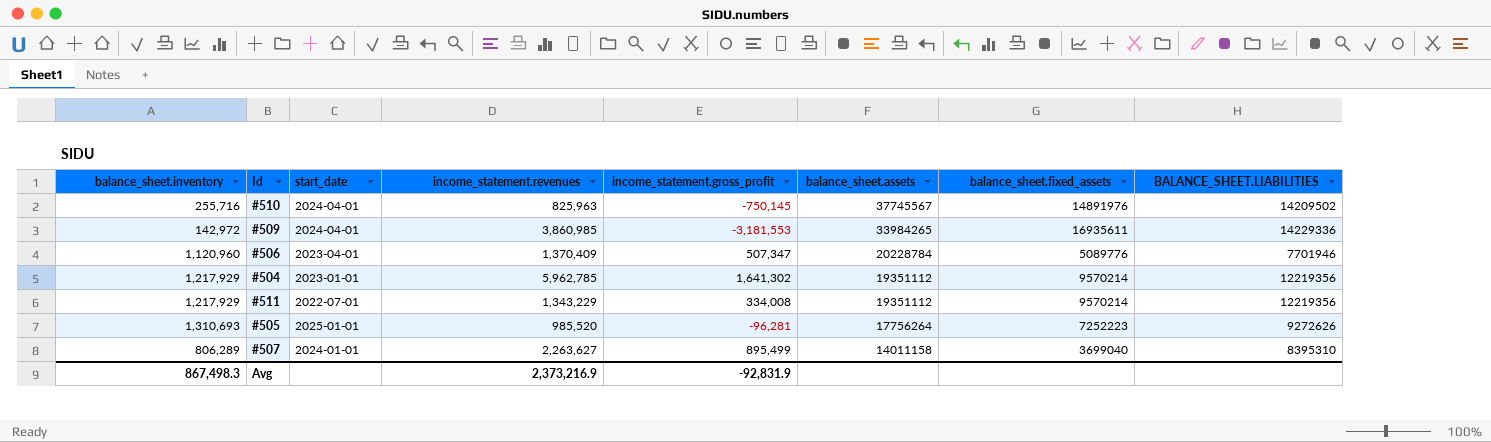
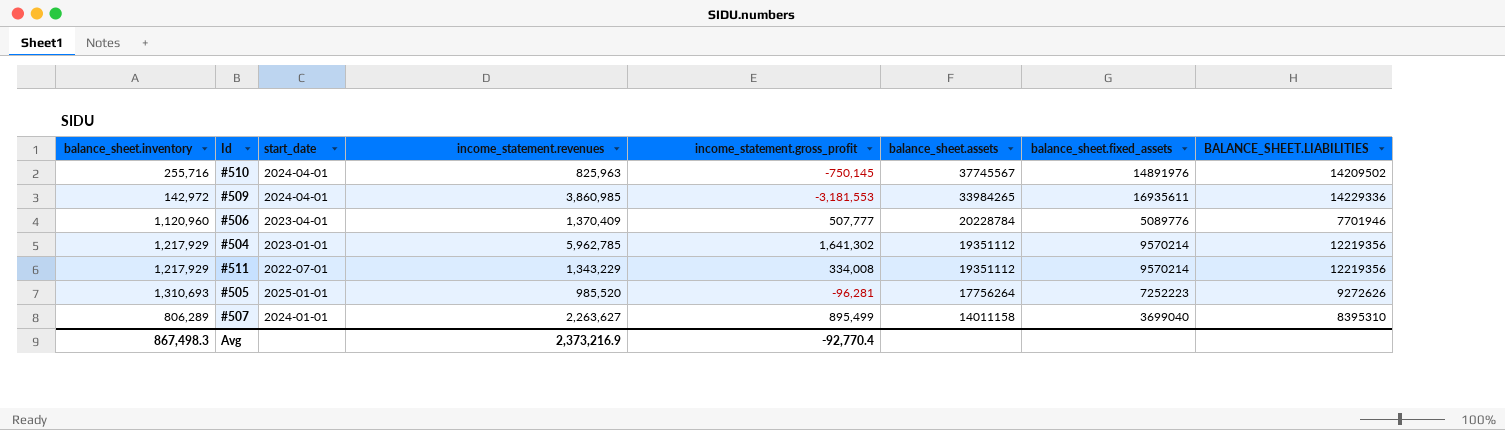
#506 | income_statement.gross_profit: 507,347 -> 507,777
Avg | income_statement.gross_profit: -92,831.9 -> -92,770.4

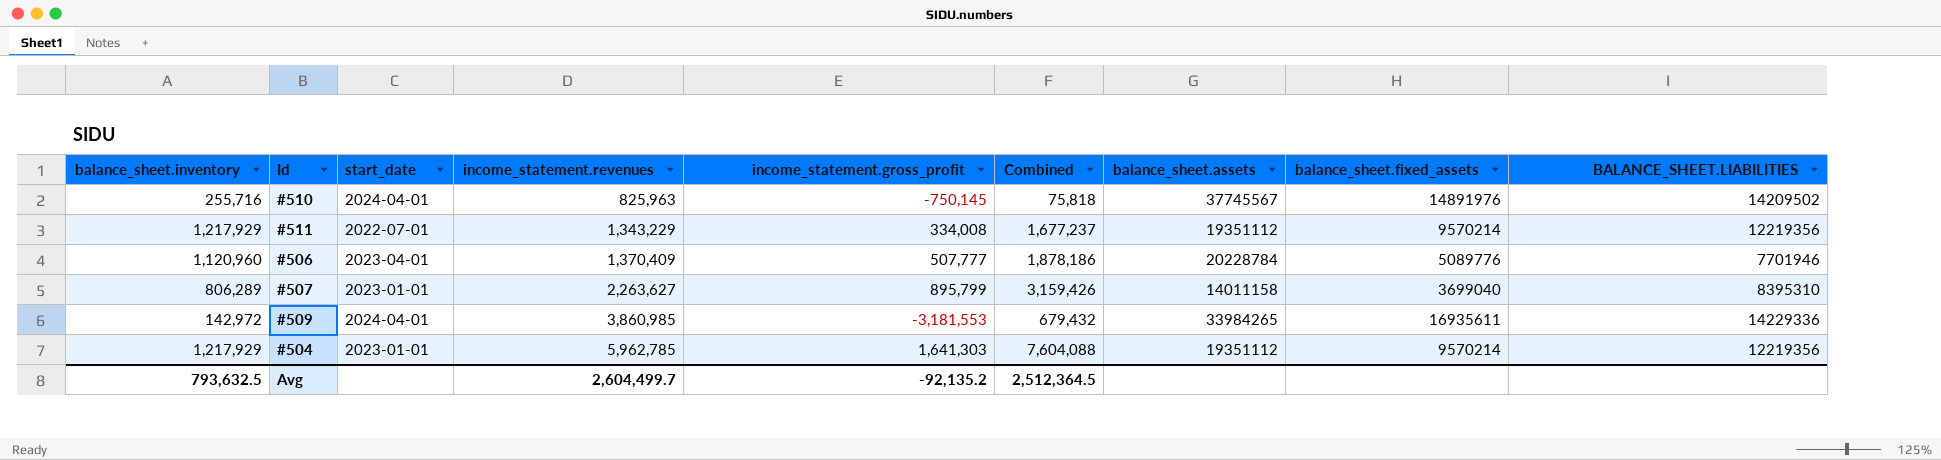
row order: balance_sheet.assets descending -> income_statement.revenues ascending
column Combined | formula: none -> [income_statement.revenues] + [income_statement.gross_profit]
row #505: 1,310,693 | 2025-01-01 | 985,520 | -96,281 | 17756264 | 7252223 | 9272626 -> none
#507 | start_date: 2024-01-01 -> 2023-01-01
#507 | income_statement.gross_profit: 895,499 -> 895,799
#504 | income_statement.gross_profit: 1,641,302 -> 1,641,303
Avg | balance_sheet.inventory: 867,498.3 -> 793,632.5
Avg | income_statement.revenues: 2,373,216.9 -> 2,604,499.7
Avg | income_statement.gross_profit: -92,770.4 -> -92,135.2

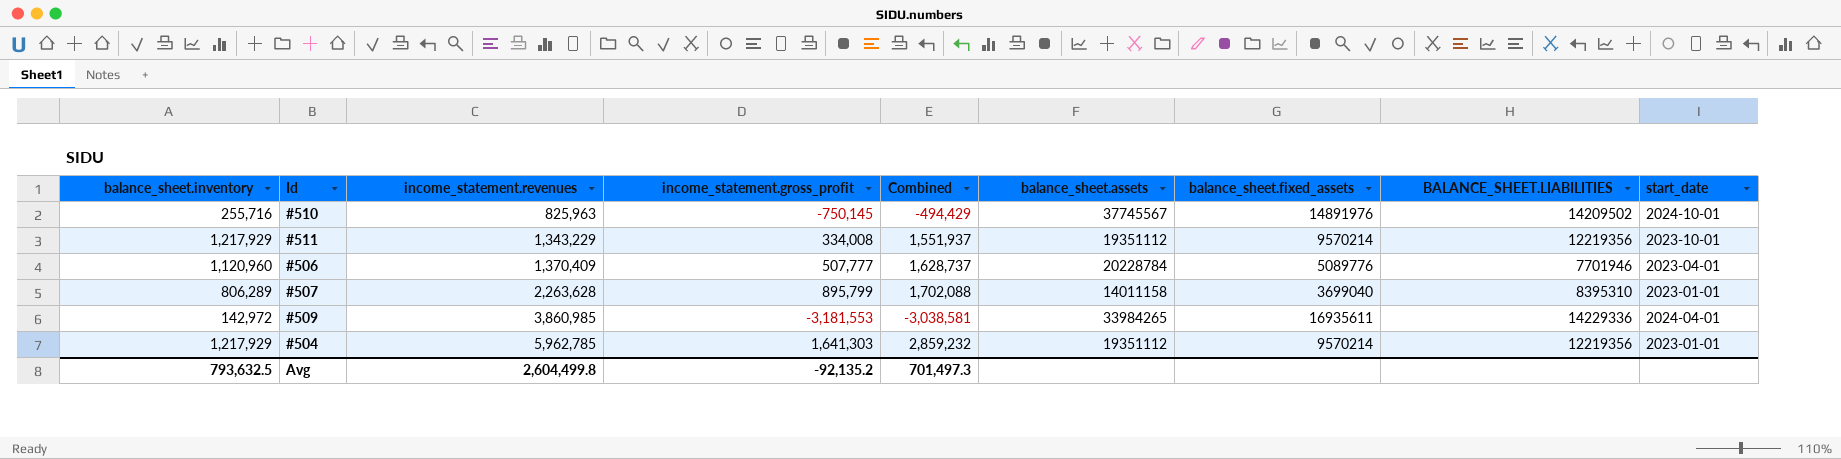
column Combined | formula: [income_statement.revenues] + [income_statement.gross_profit] -> [balance_sheet.inventory] + [income_statement.gross_profit]
column start_date | position: 3 -> 9
#510 | start_date: 2024-04-01 -> 2024-10-01
#511 | start_date: 2022-07-01 -> 2023-10-01
#507 | income_statement.revenues: 2,263,627 -> 2,263,628
Avg | income_statement.revenues: 2,604,499.7 -> 2,604,499.8
Avg | Combined: 2,512,364.5 -> 701,497.3

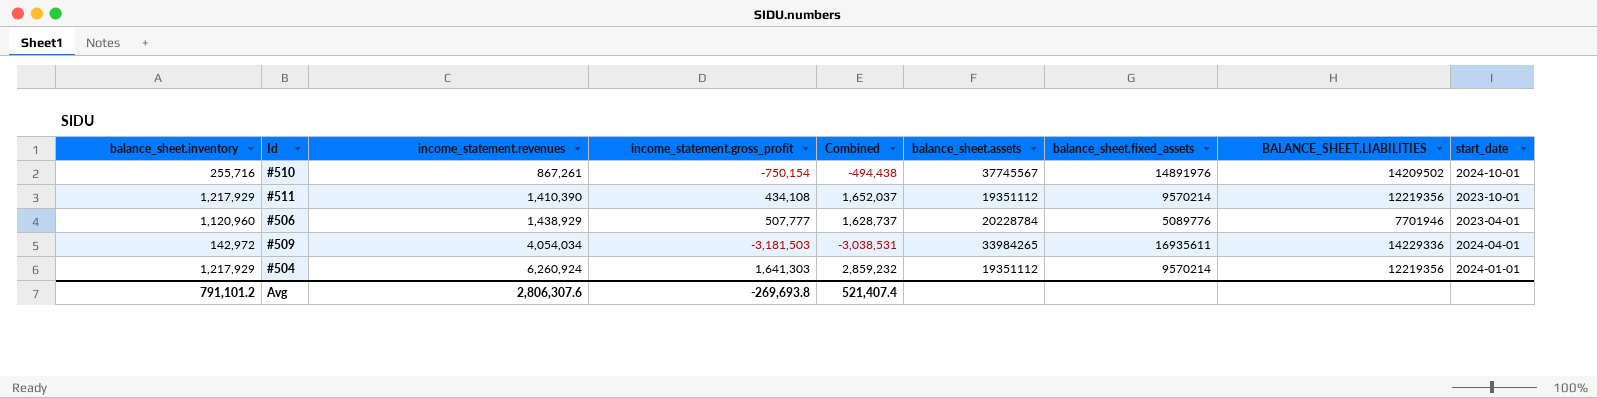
row #507: 806,289 | 2,263,628 | 895,799 | 1,702,088 | 14011158 | 3699040 | 8395310 | 2023-01-01 -> none
#510 | income_statement.revenues: 825,963 -> 867,261
#510 | income_statement.gross_profit: -750,145 -> -750,154
#510 | Combined: -494,429 -> -494,438
#511 | income_statement.revenues: 1,343,229 -> 1,410,390
#511 | income_statement.gross_profit: 334,008 -> 434,108
#511 | Combined: 1,551,937 -> 1,652,037
#506 | income_statement.revenues: 1,370,409 -> 1,438,929
#509 | income_statement.revenues: 3,860,985 -> 4,054,034
#509 | income_statement.gross_profit: -3,181,553 -> -3,181,503
#509 | Combined: -3,038,581 -> -3,038,531
#504 | income_statement.revenues: 5,962,785 -> 6,260,924
#504 | start_date: 2023-01-01 -> 2024-01-01
Avg | balance_sheet.inventory: 793,632.5 -> 791,101.2
Avg | income_statement.revenues: 2,604,499.8 -> 2,806,307.6
Avg | income_statement.gross_profit: -92,135.2 -> -269,693.8
Avg | Combined: 701,497.3 -> 521,407.4

